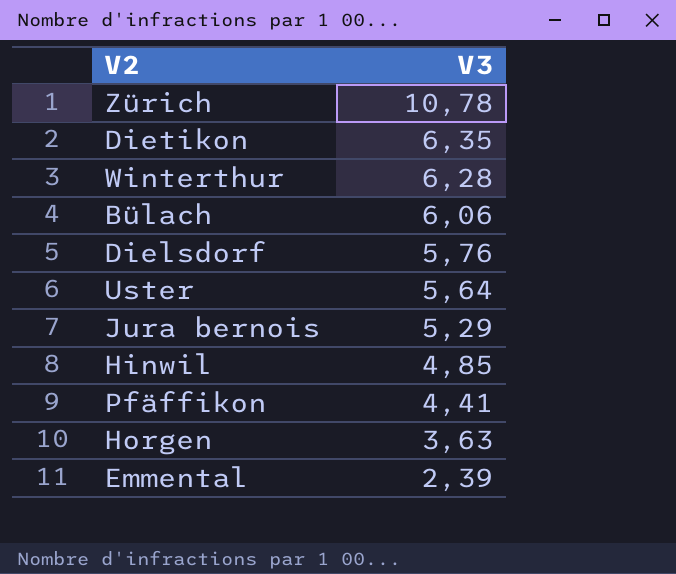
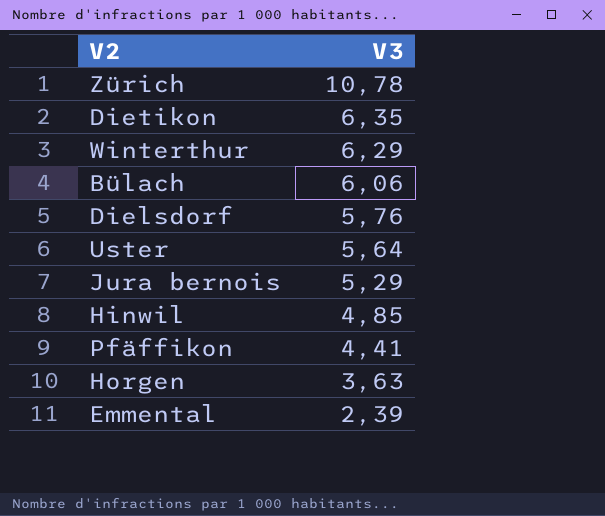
Winterthur | V3: 6,28 -> 6,29

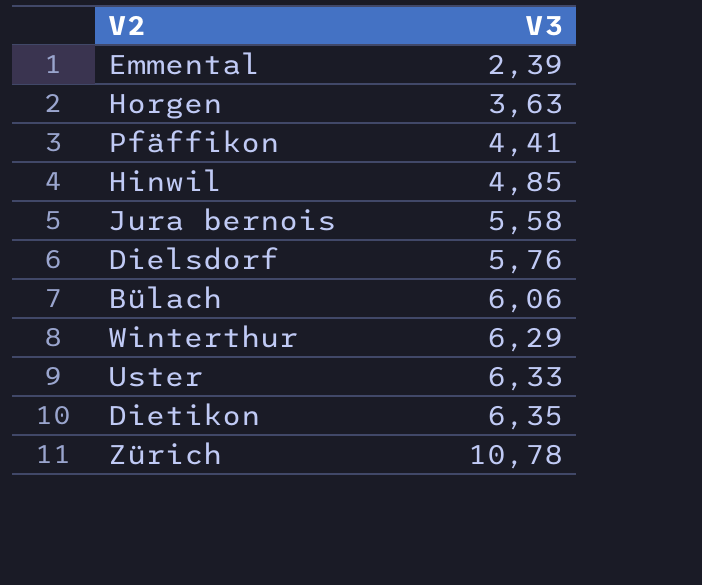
row order: V3 descending -> V3 ascending
Jura bernois | V3: 5,29 -> 5,58
Uster | V3: 5,64 -> 6,33

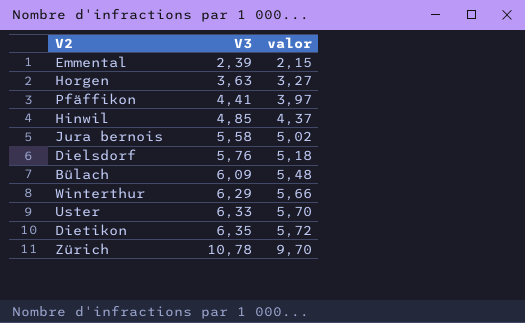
column valor | formula: none -> [V3] * 0,9
Bülach | V3: 6,06 -> 6,09

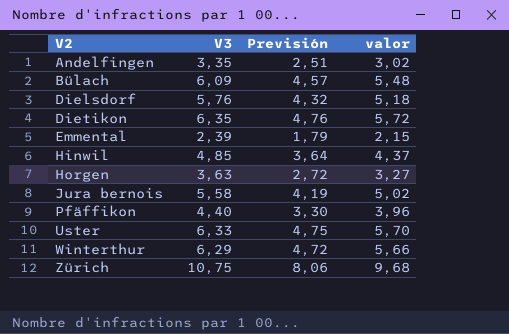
row order: V3 ascending -> V2 ascending
column Previsión | formula: none -> [V3] * 0,75
row Andelfingen: none -> 3,35 | 2,51 | 3,02
Pfäffikon | V3: 4,41 -> 4,40
Pfäffikon | valor: 3,97 -> 3,96
Zürich | V3: 10,78 -> 10,75
Zürich | valor: 9,70 -> 9,68

